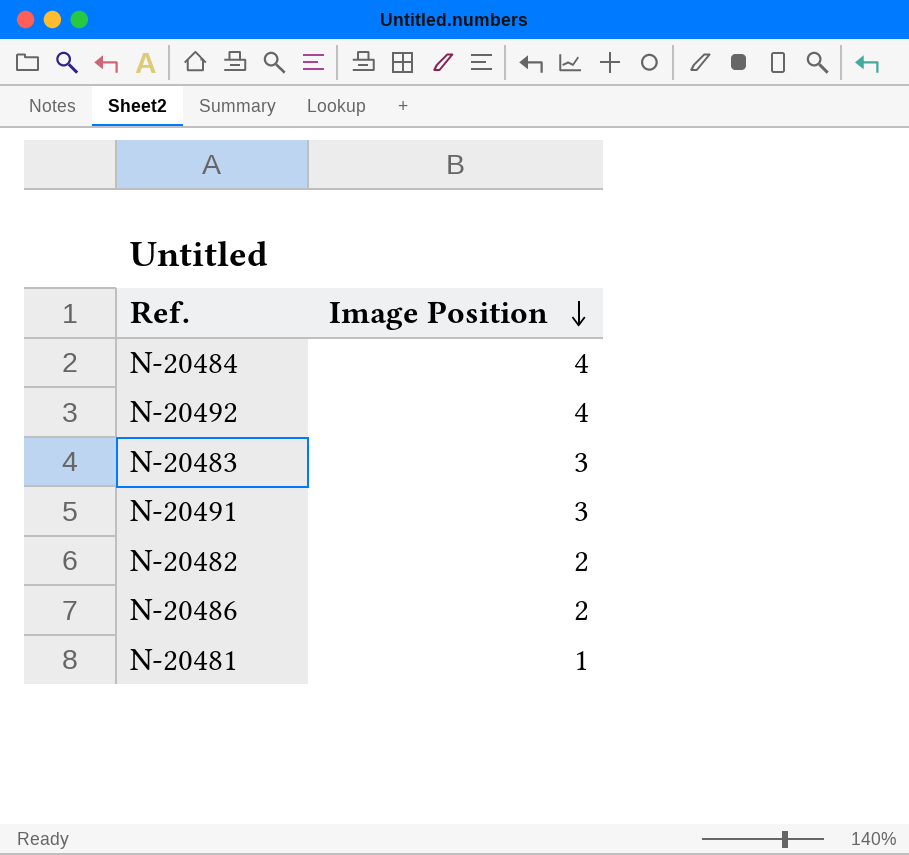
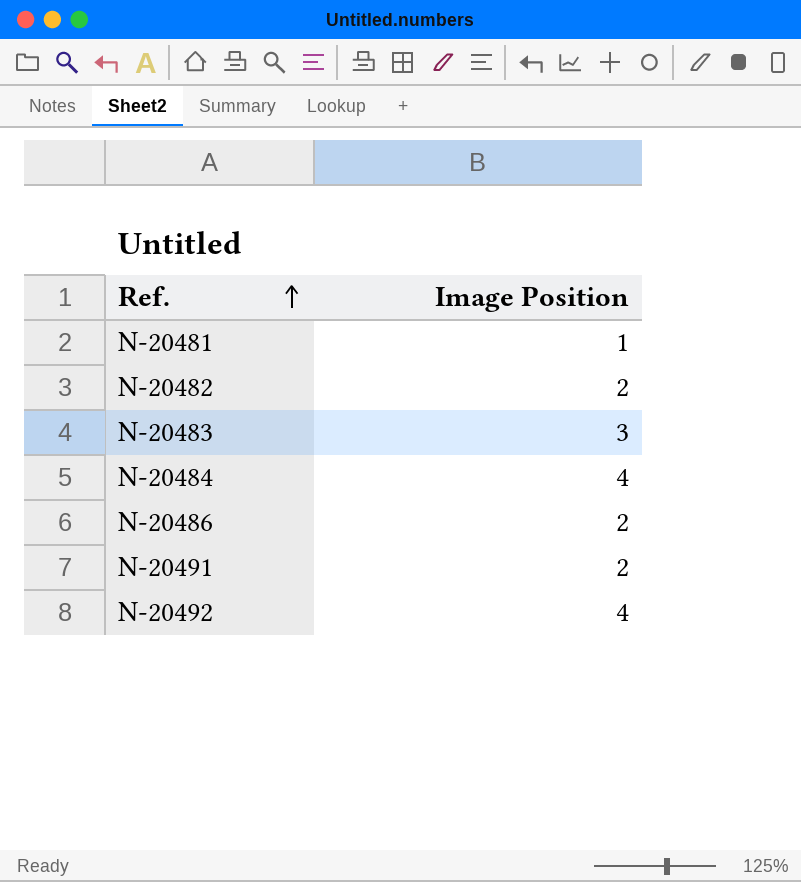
row order: Image Position descending -> Ref. ascending
N-20491 | Image Position: 3 -> 2

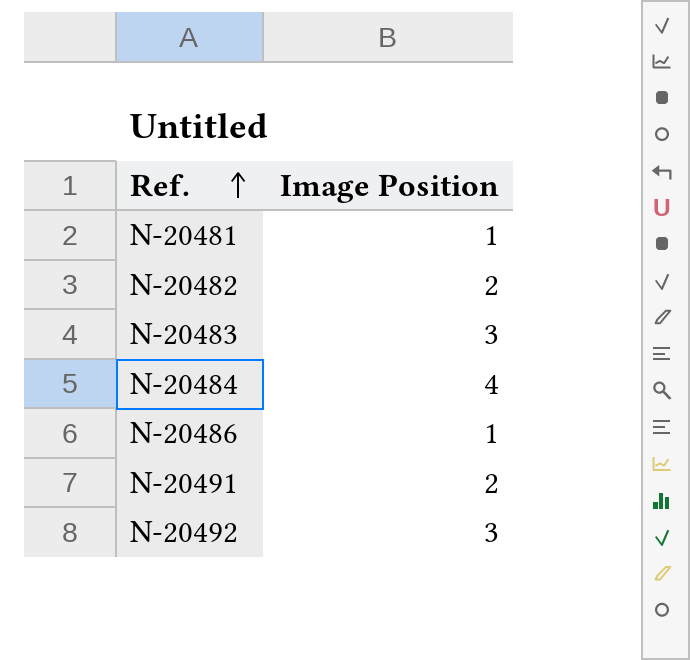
N-20486 | Image Position: 2 -> 1
N-20492 | Image Position: 4 -> 3

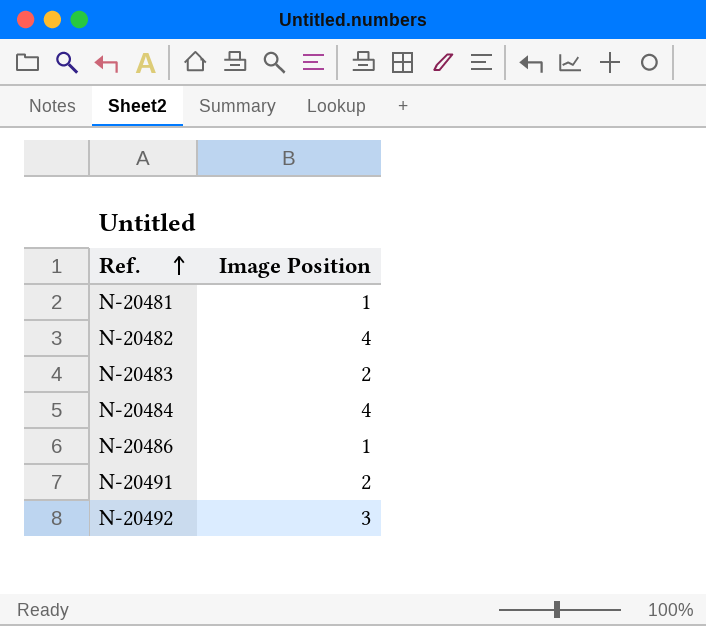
N-20482 | Image Position: 2 -> 4
N-20483 | Image Position: 3 -> 2

